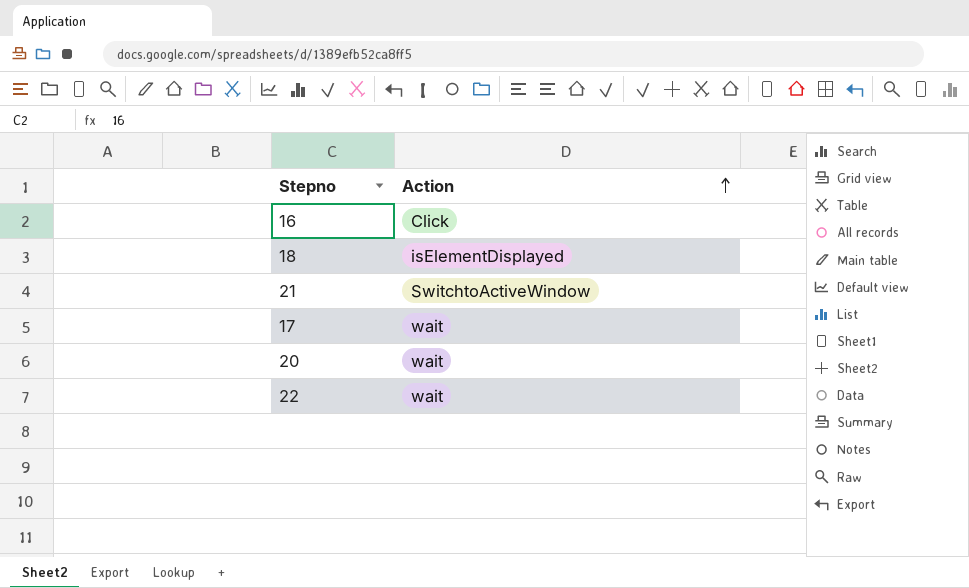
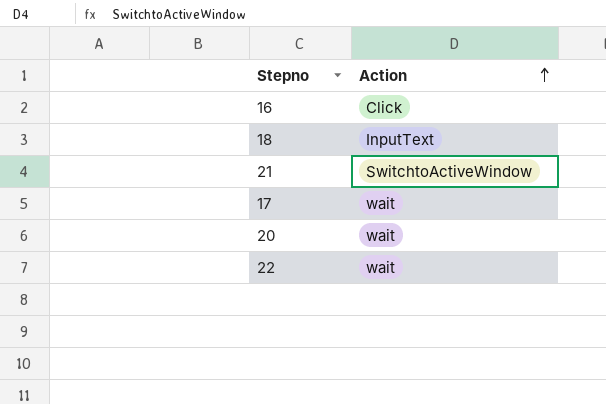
18 | Action: isElementDisplayed -> InputText

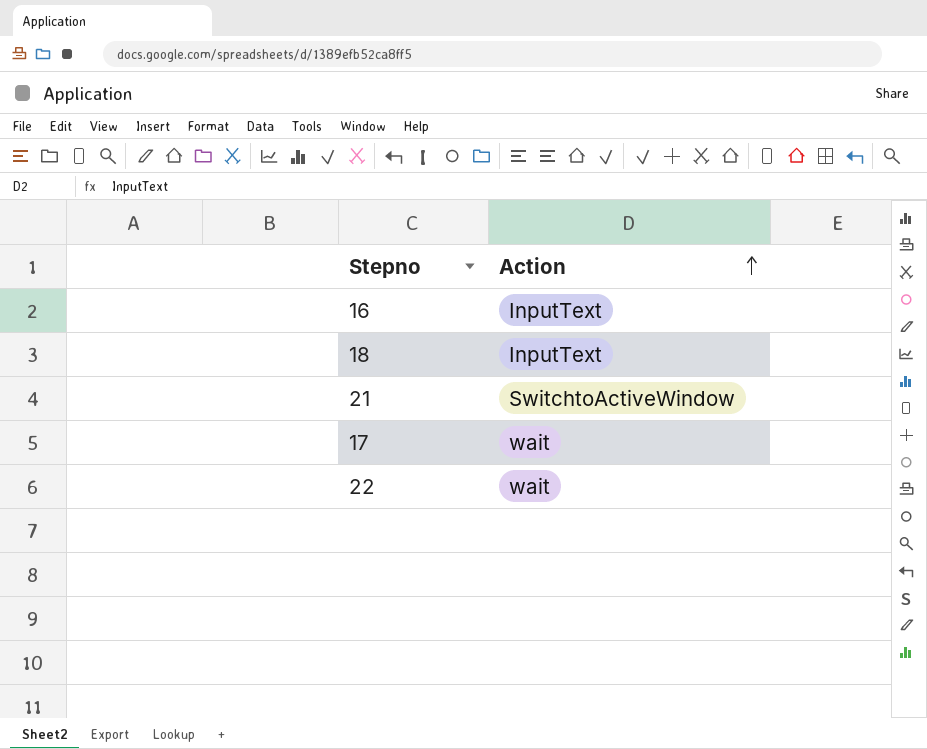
row 20: wait -> none
16 | Action: Click -> InputText

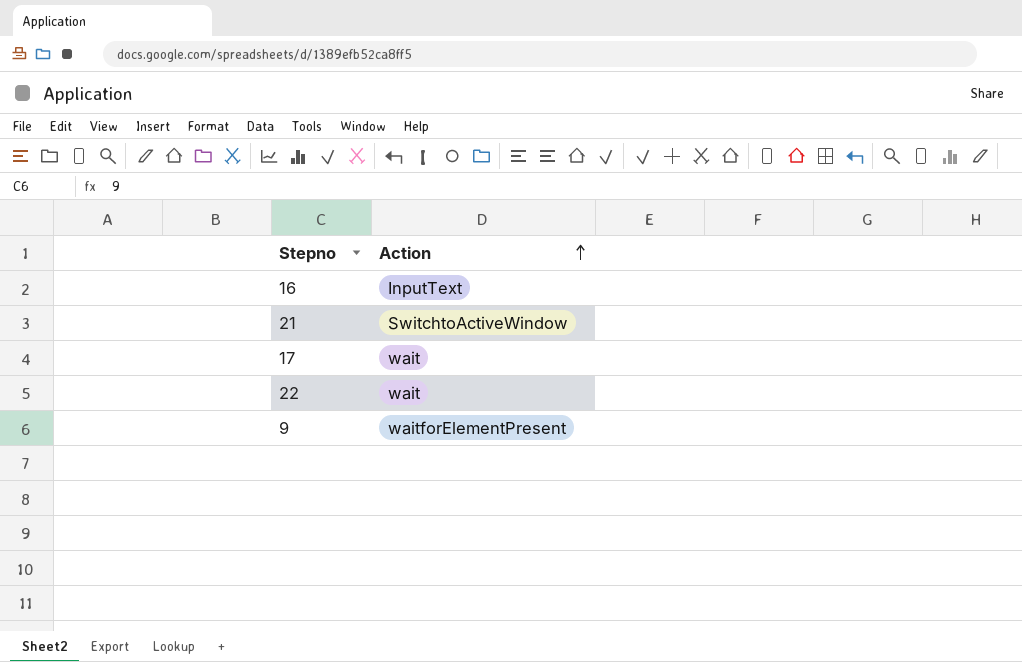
row 18: InputText -> none
row 9: none -> waitforElementPresent

